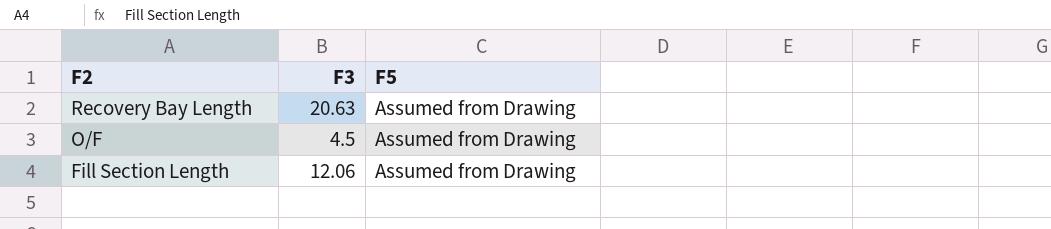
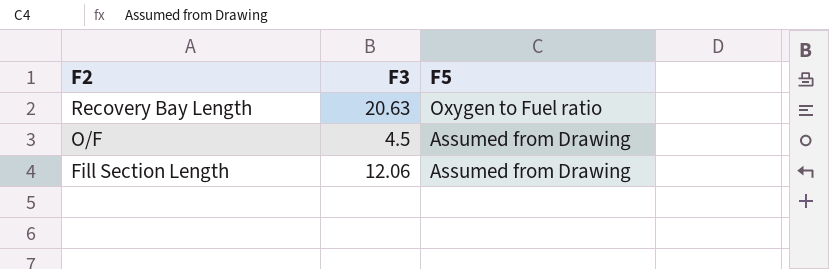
Recovery Bay Length | F5: Assumed from Drawing -> Oxygen to Fuel ratio

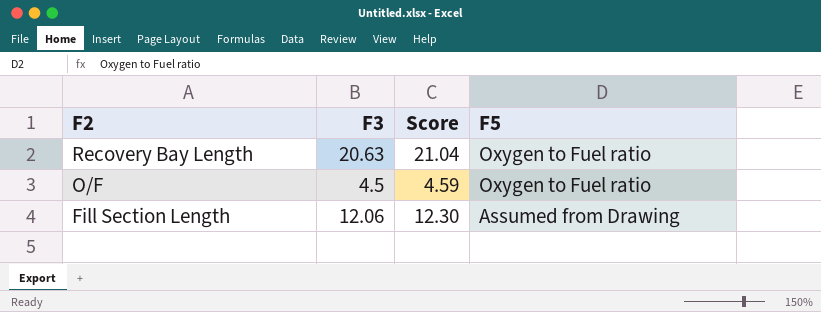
column Score | formula: none -> [F3] * 1.02
O/F | F5: Assumed from Drawing -> Oxygen to Fuel ratio

